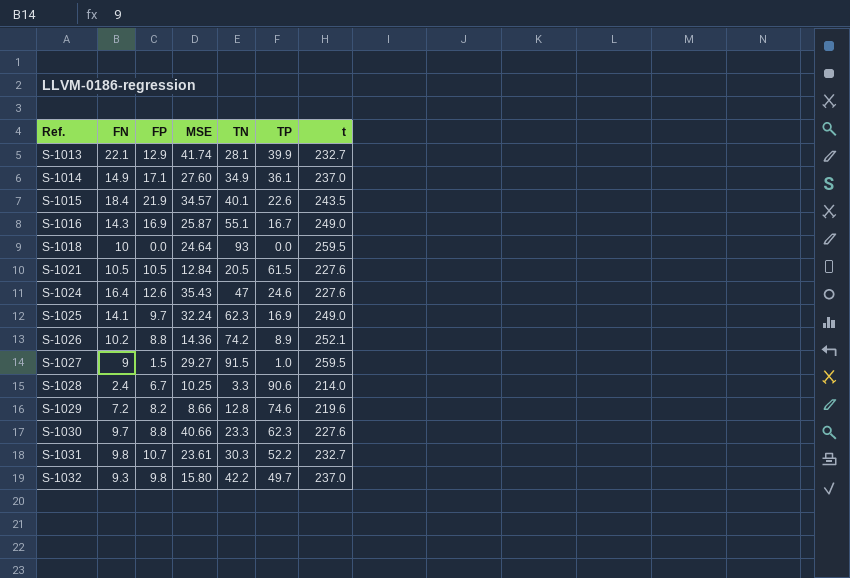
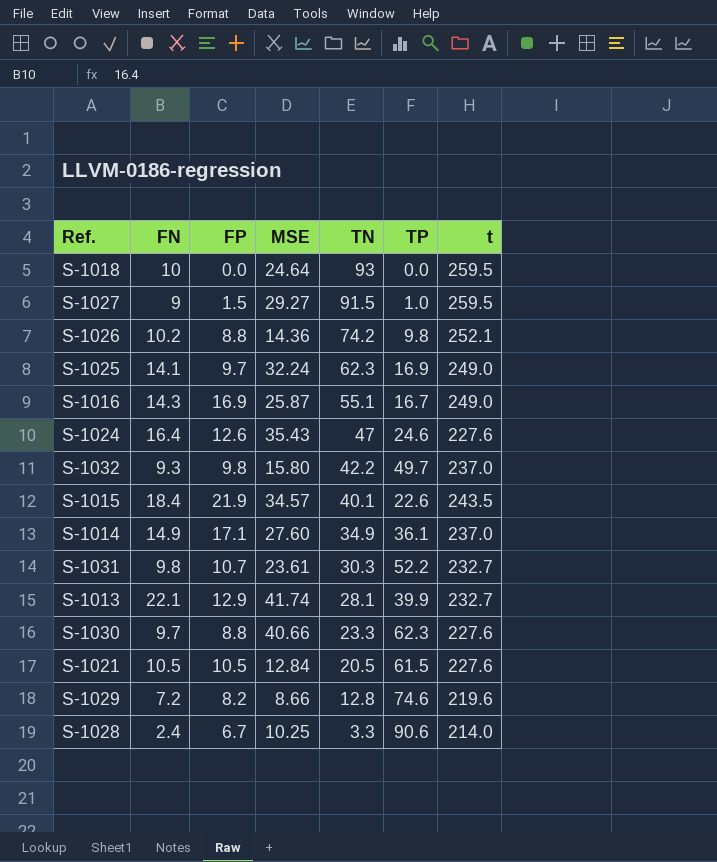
row order: Ref. ascending -> TN descending
S-1026 | TP: 8.9 -> 9.8

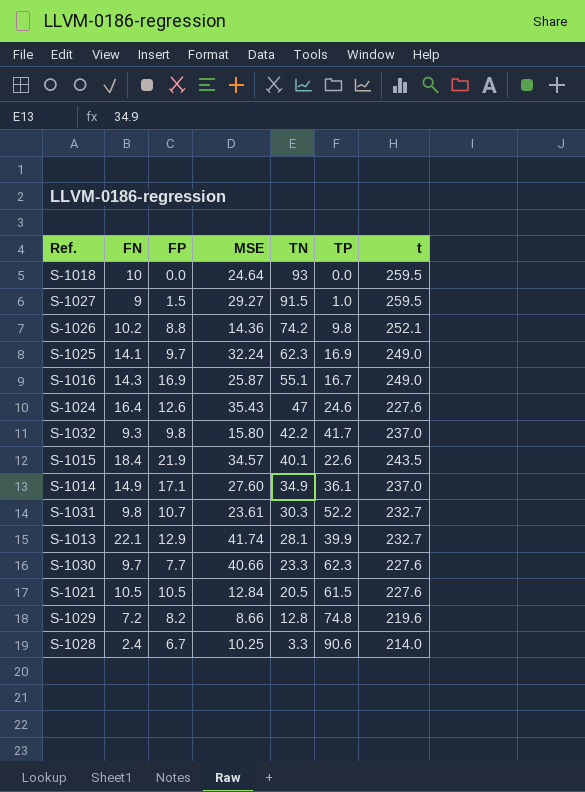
S-1032 | TP: 49.7 -> 41.7
S-1030 | FP: 8.8 -> 7.7
S-1029 | TP: 74.6 -> 74.8

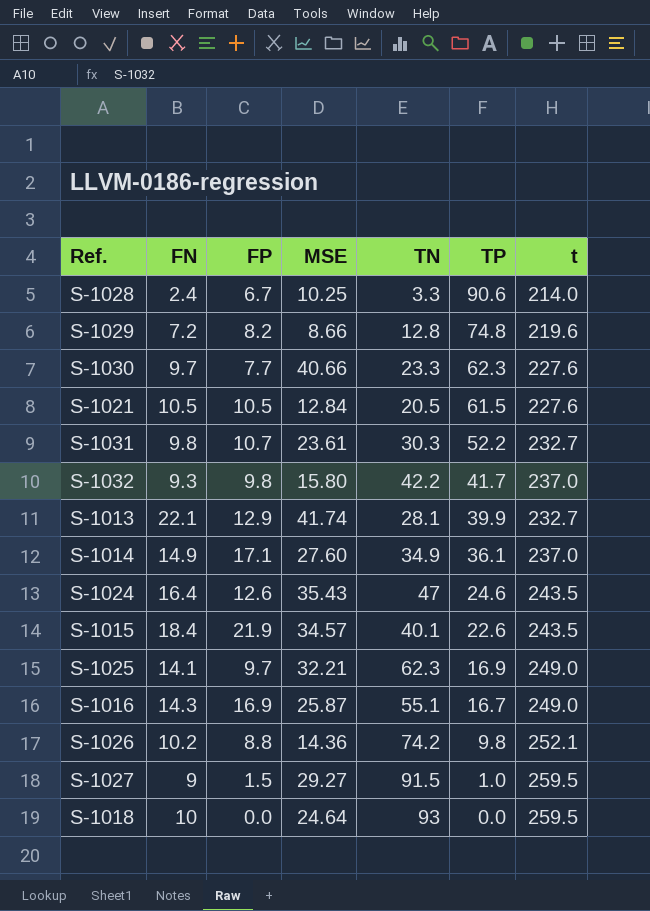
row order: TN descending -> TP descending
S-1024 | t: 227.6 -> 243.5
S-1025 | MSE: 32.24 -> 32.21

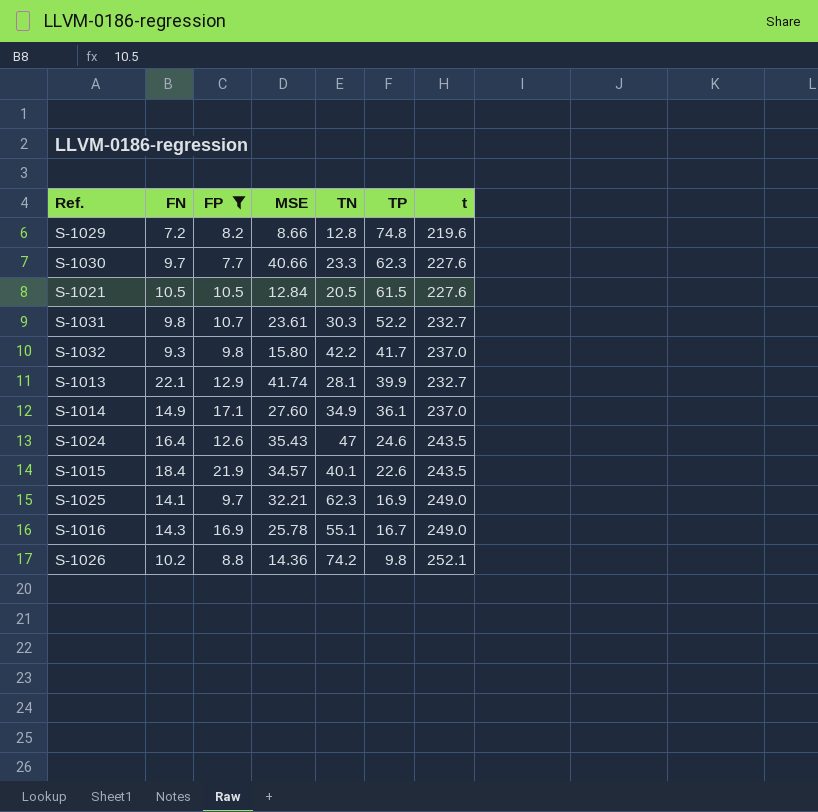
filter: none -> FP >= 7.7
S-1016 | MSE: 25.87 -> 25.78

